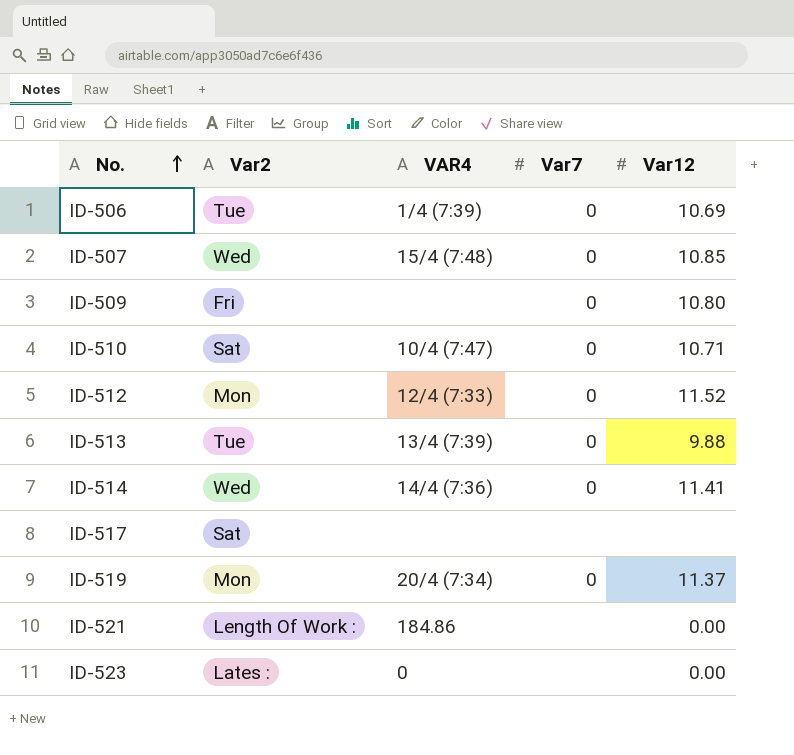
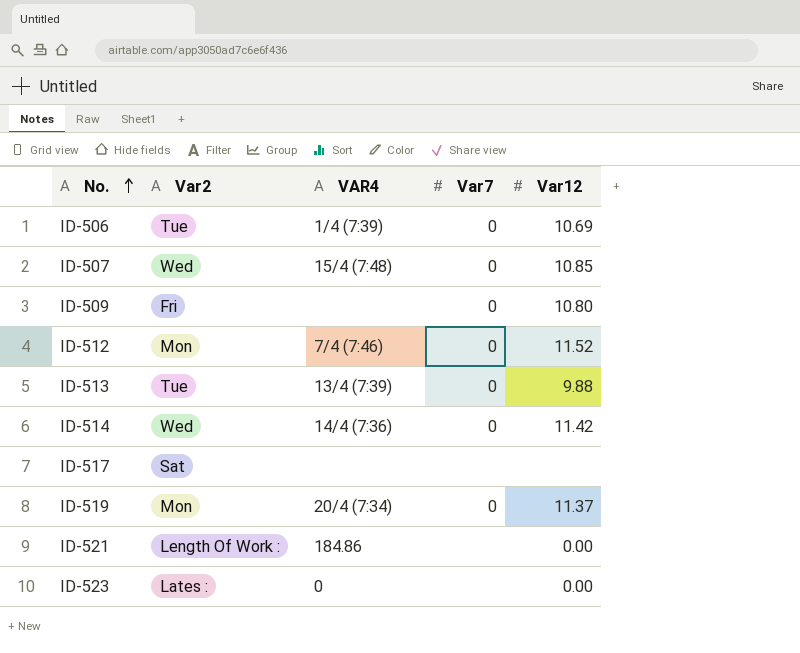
row ID-510: Sat | 10/4 (7:47) | 0 | 10.71 -> none
ID-512 | VAR4: 12/4 (7:33) -> 7/4 (7:46)
ID-514 | Var12: 11.41 -> 11.42

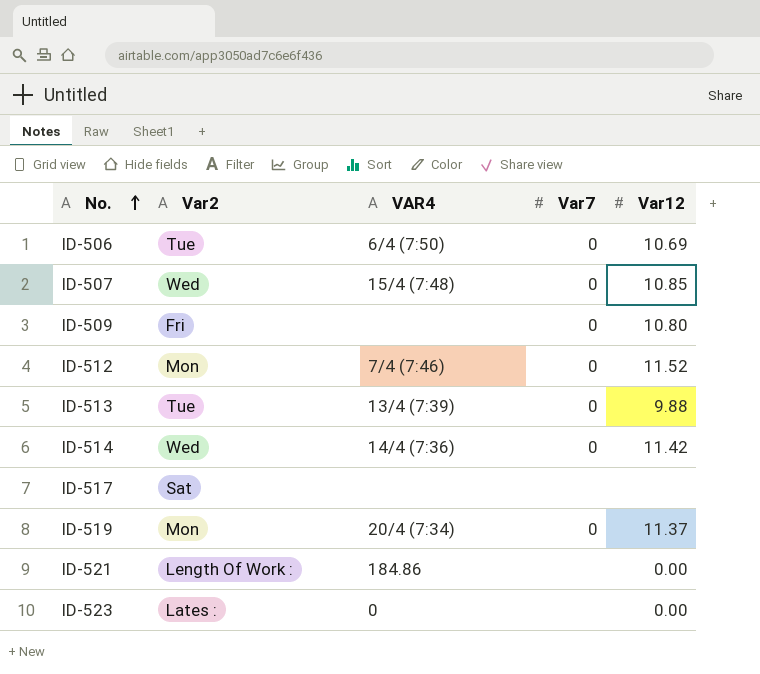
ID-506 | VAR4: 1/4 (7:39) -> 6/4 (7:50)

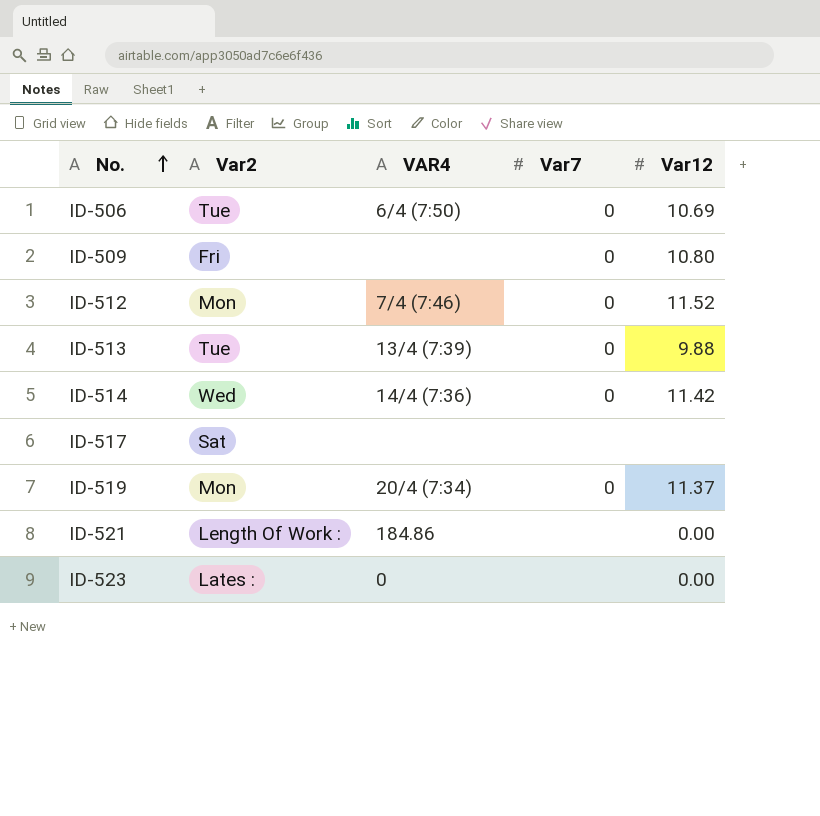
row ID-507: Wed | 15/4 (7:48) | 0 | 10.85 -> none

